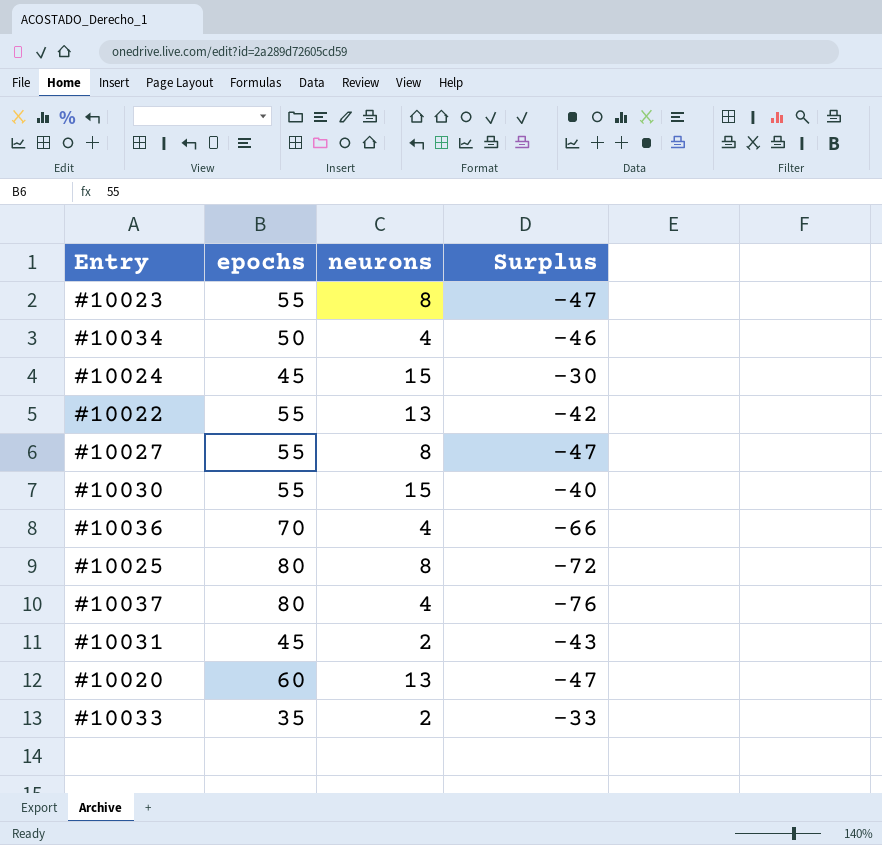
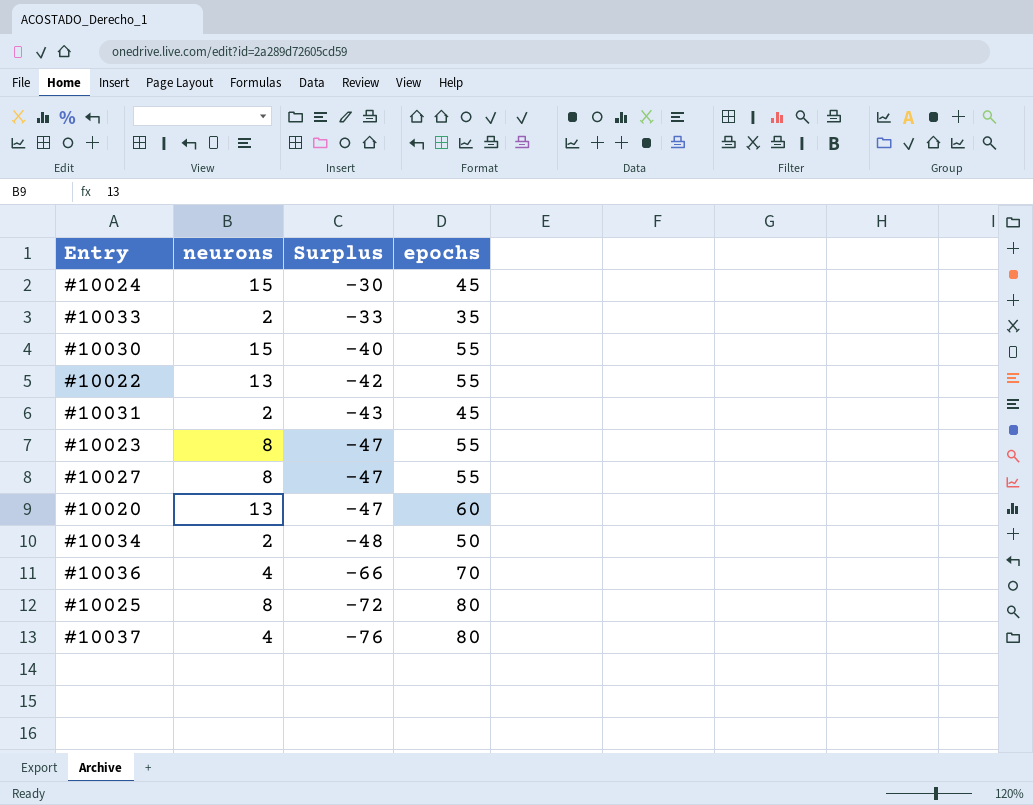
row order: none -> Surplus descending
column epochs | position: 2 -> 4
#10034 | neurons: 4 -> 2
#10034 | Surplus: -46 -> -48

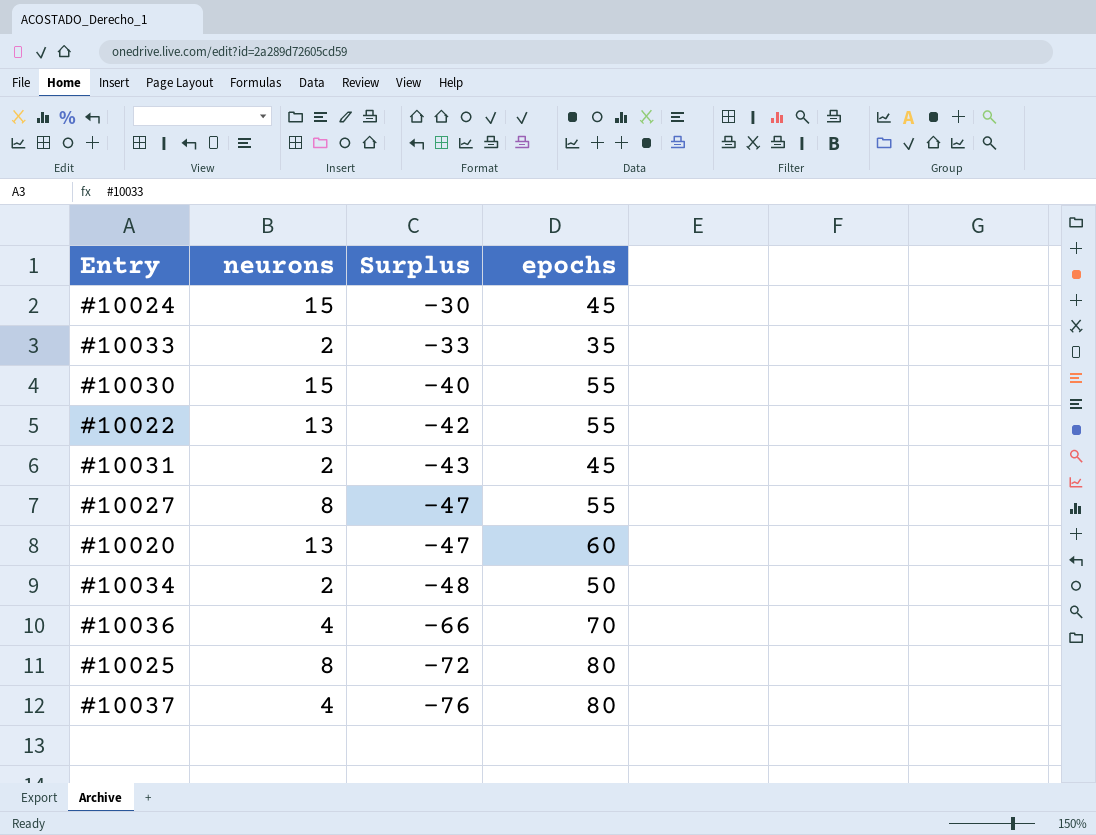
row #10023: 8 | -47 | 55 -> none

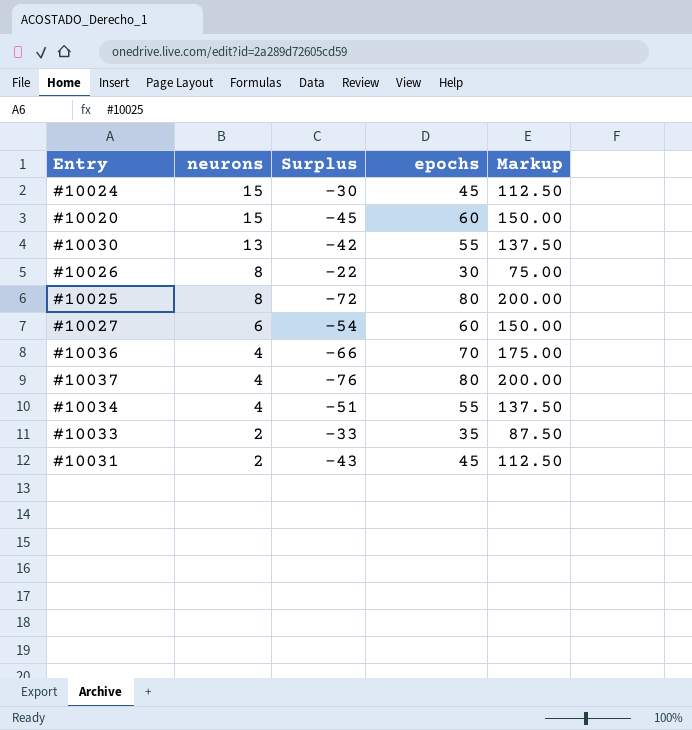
row order: Surplus descending -> neurons descending
column Markup | formula: none -> [epochs] * 2.5
row #10022: 13 | -42 | 55 -> none
#10020 | neurons: 13 -> 15
#10020 | Surplus: -47 -> -45
#10030 | neurons: 15 -> 13
#10030 | Surplus: -40 -> -42
row #10026: none -> 8 | -22 | 30 | 75.00
#10027 | neurons: 8 -> 6
#10027 | Surplus: -47 -> -54
#10027 | epochs: 55 -> 60
#10034 | neurons: 2 -> 4
#10034 | Surplus: -48 -> -51
#10034 | epochs: 50 -> 55

